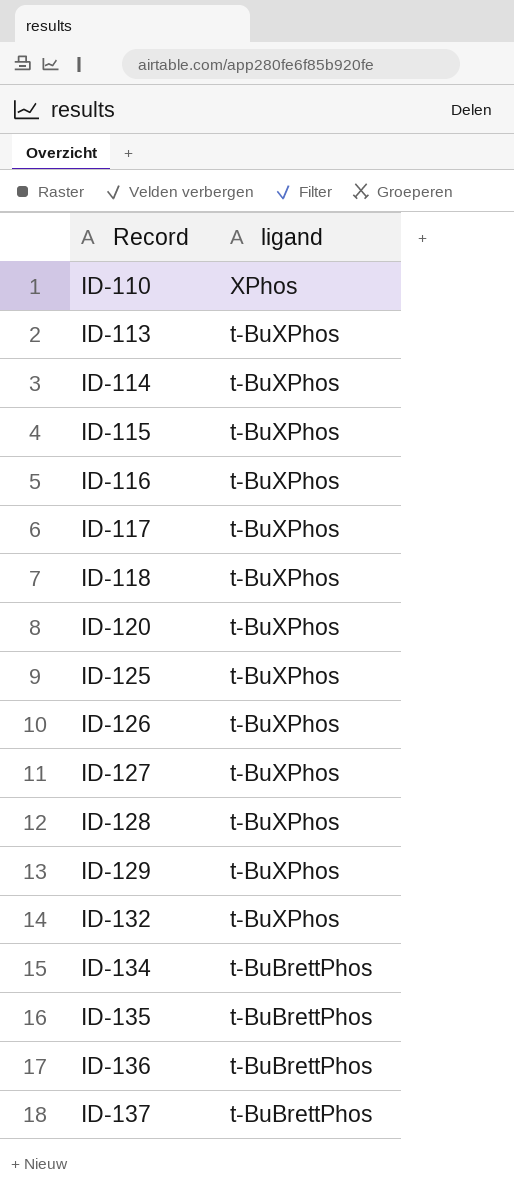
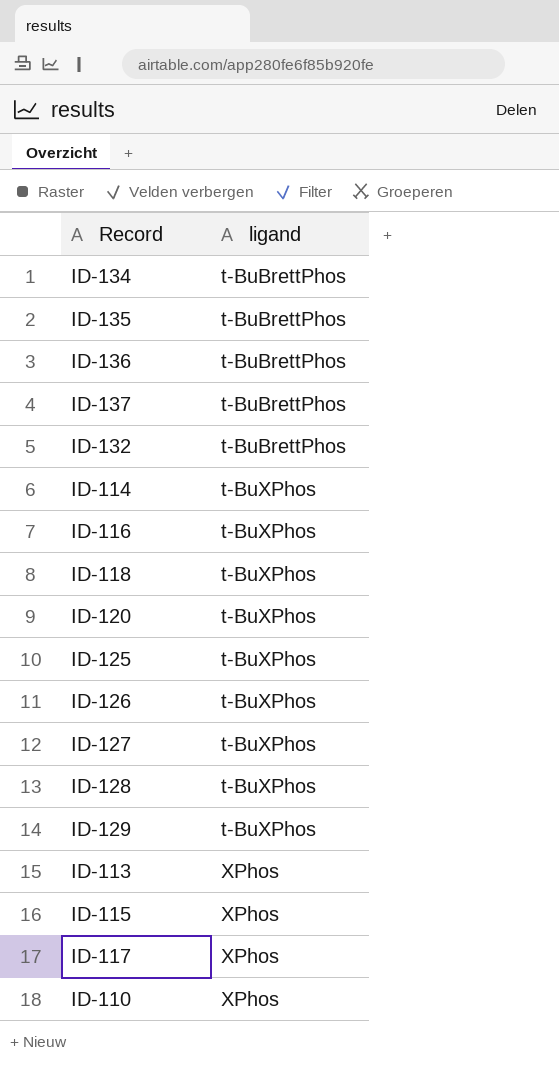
row order: Record ascending -> ligand ascending
ID-132 | ligand: t-BuXPhos -> t-BuBrettPhos
ID-113 | ligand: t-BuXPhos -> XPhos
ID-115 | ligand: t-BuXPhos -> XPhos
ID-117 | ligand: t-BuXPhos -> XPhos

